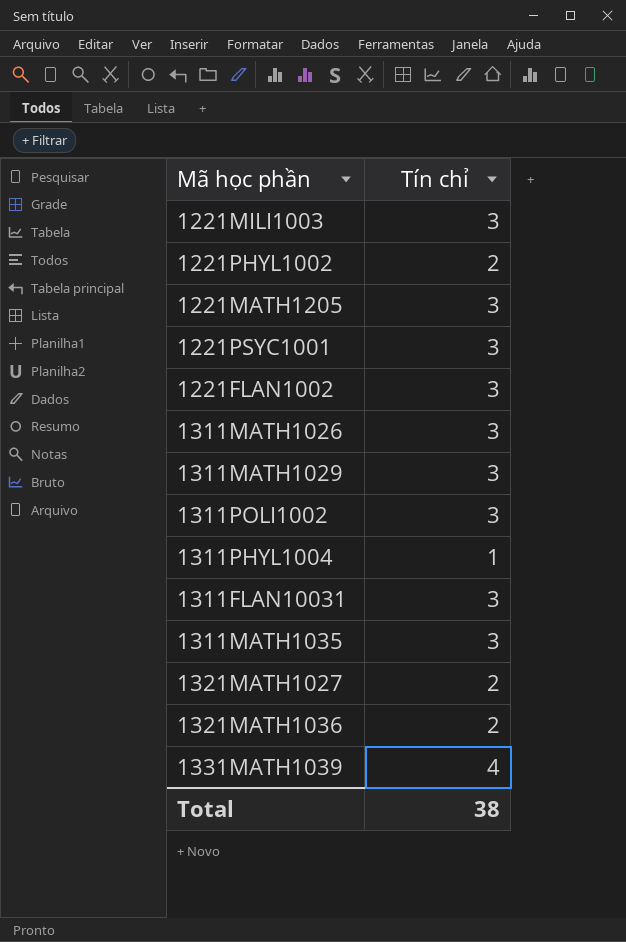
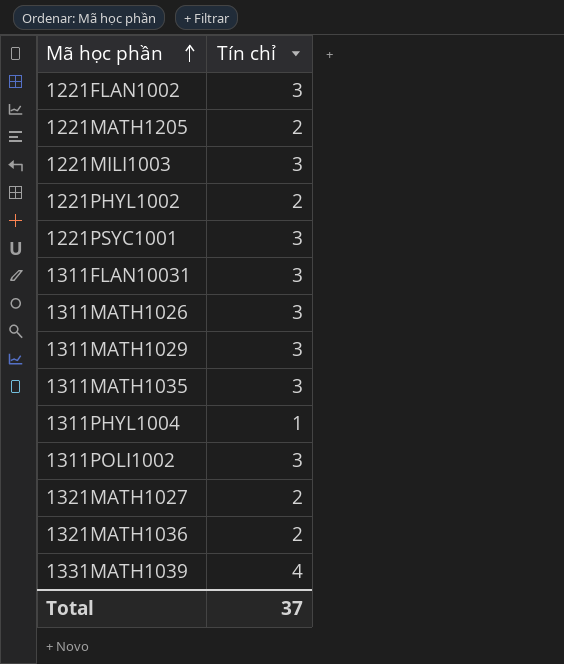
row order: none -> Mã học phần ascending
1221MATH1205 | Tín chỉ: 3 -> 2
Total | Tín chỉ: 38 -> 37

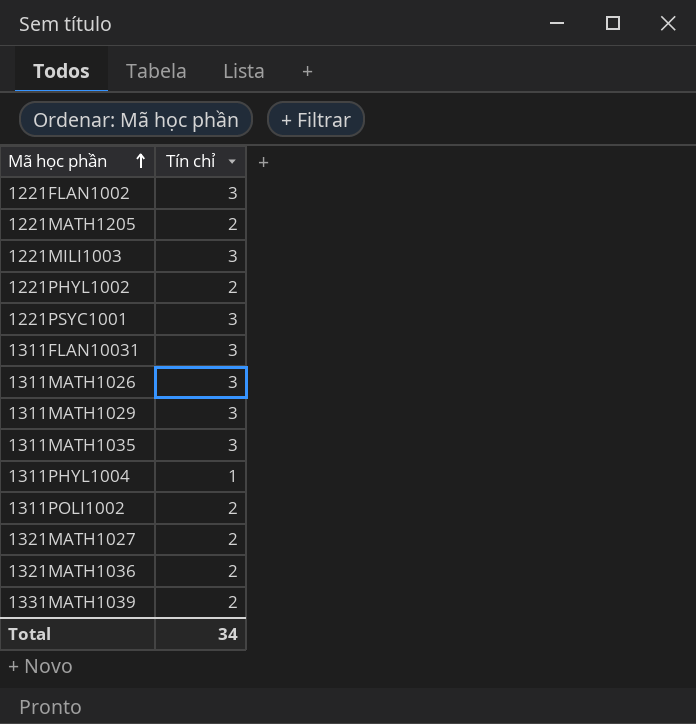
1311POLI1002 | Tín chỉ: 3 -> 2
1331MATH1039 | Tín chỉ: 4 -> 2
Total | Tín chỉ: 37 -> 34

